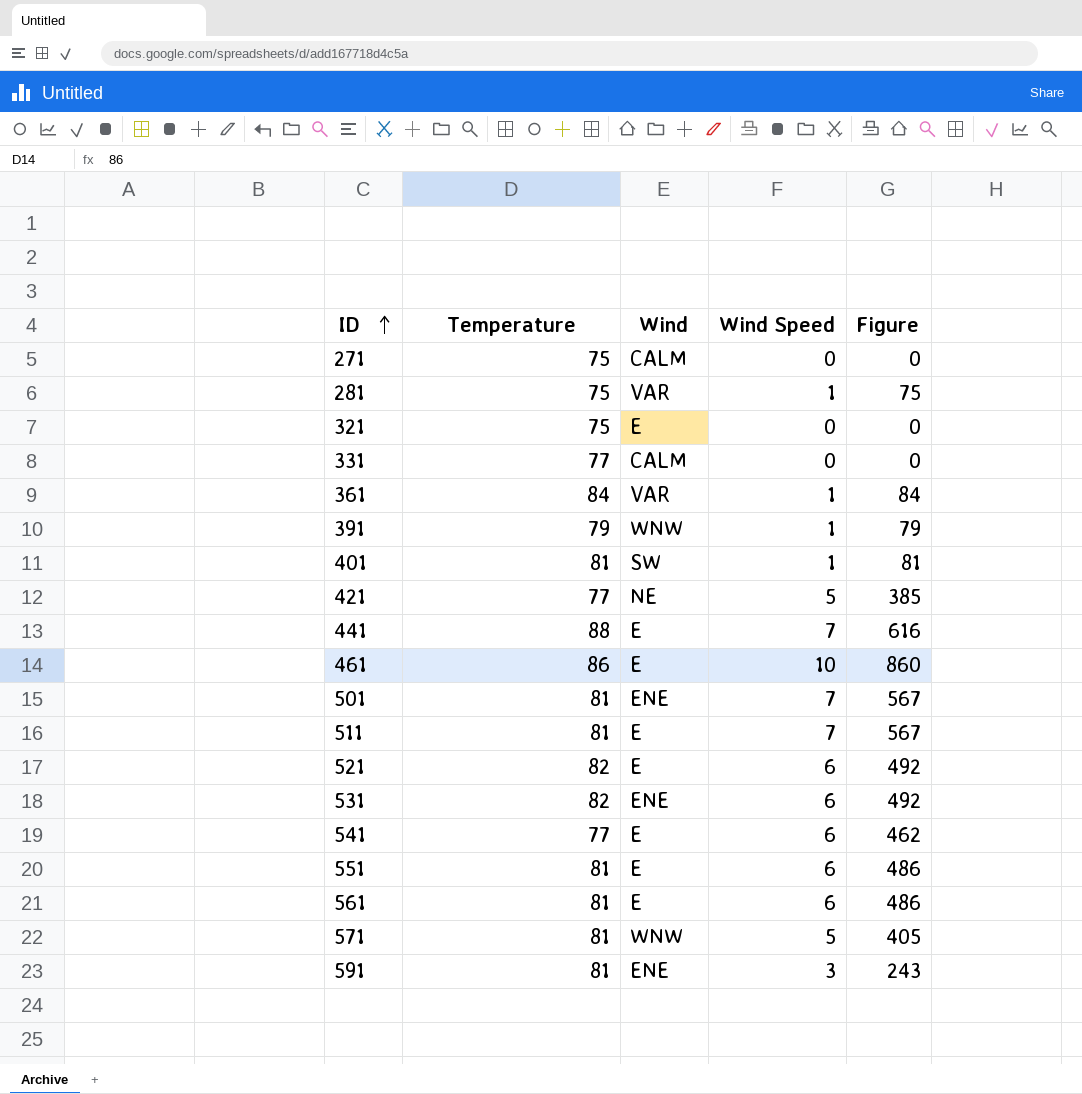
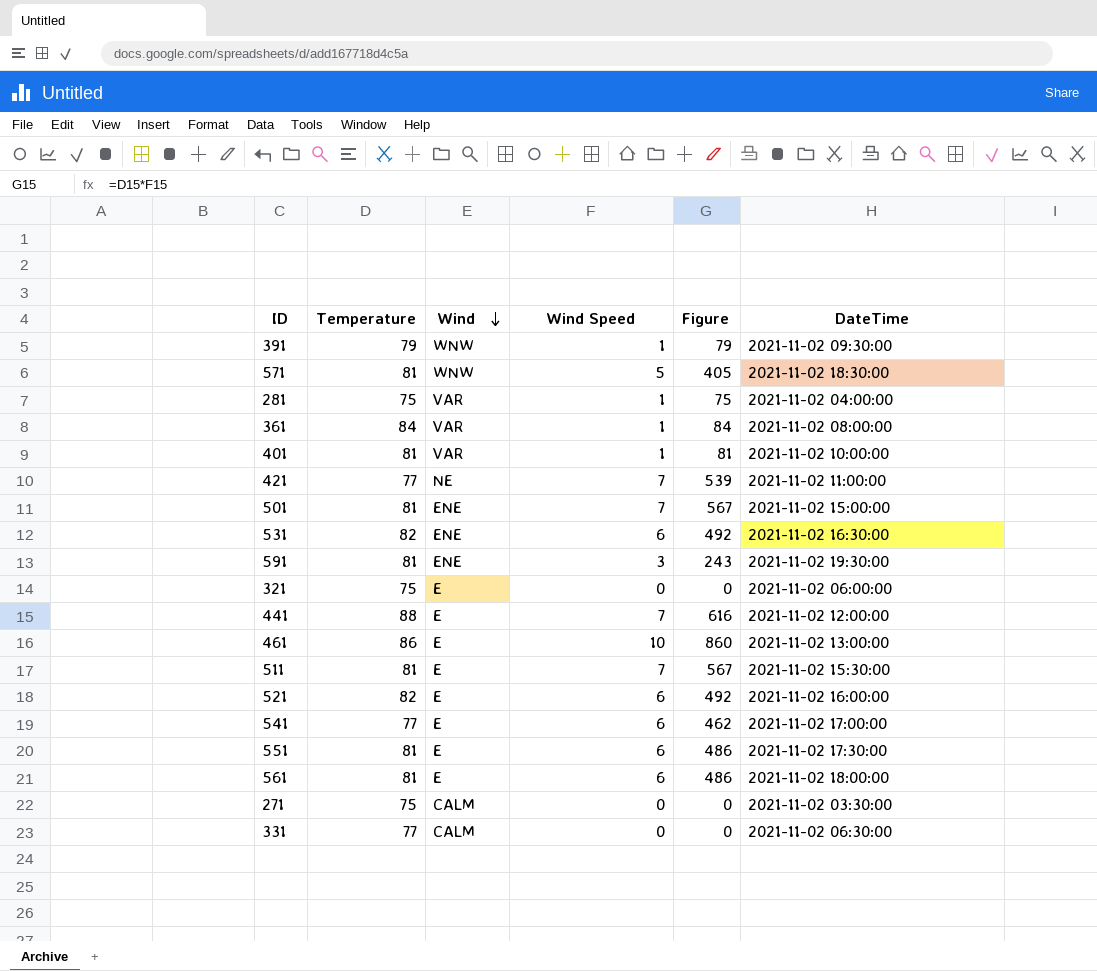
row order: ID ascending -> Wind descending
column DateTime | position: none -> 6
401 | Wind: SW -> VAR
421 | Wind Speed: 5 -> 7
421 | Figure: 385 -> 539

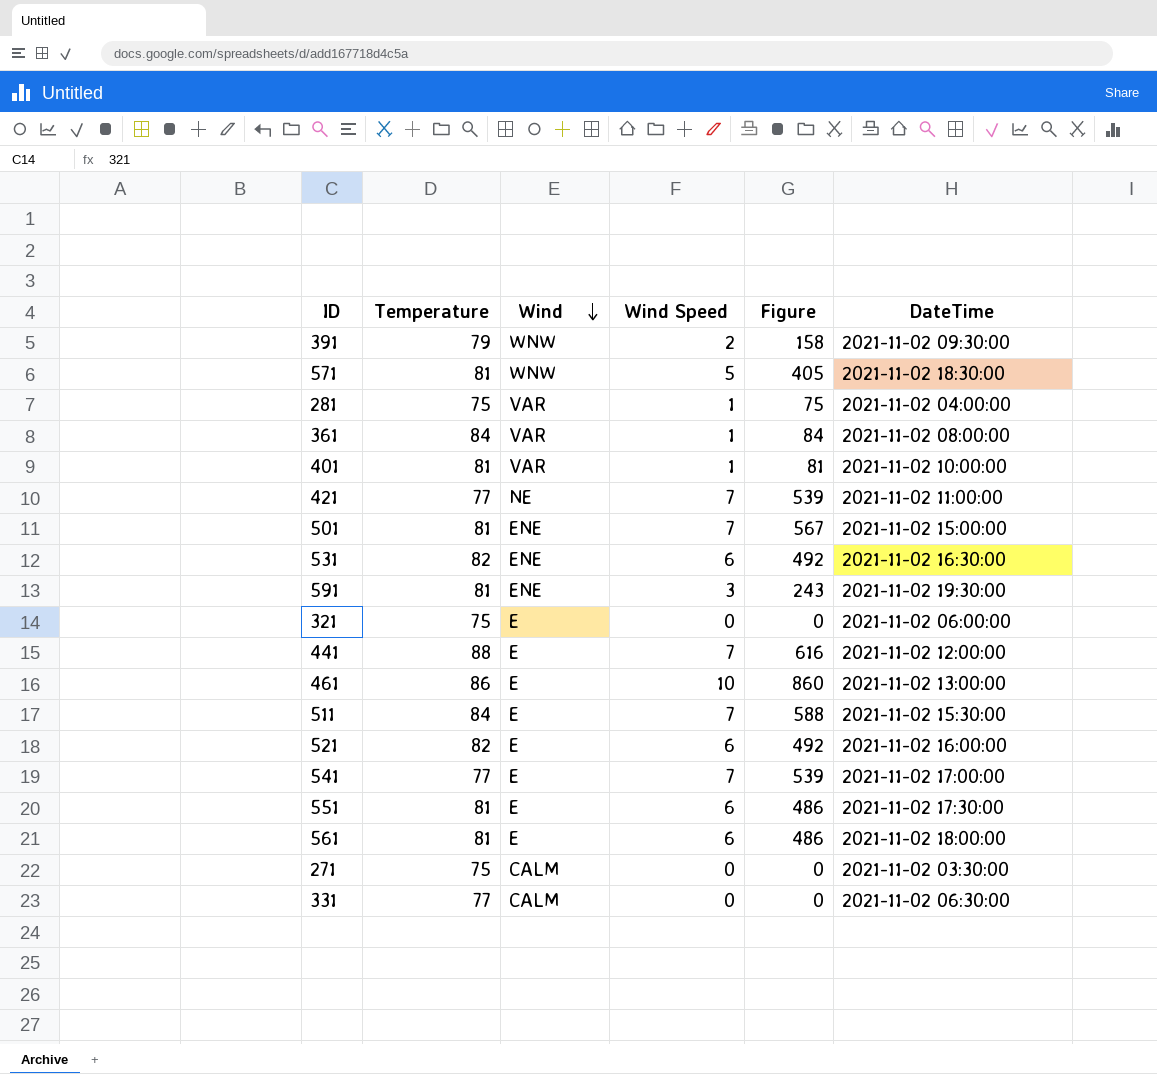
391 | Wind Speed: 1 -> 2
391 | Figure: 79 -> 158
511 | Temperature: 81 -> 84
511 | Figure: 567 -> 588
541 | Wind Speed: 6 -> 7
541 | Figure: 462 -> 539

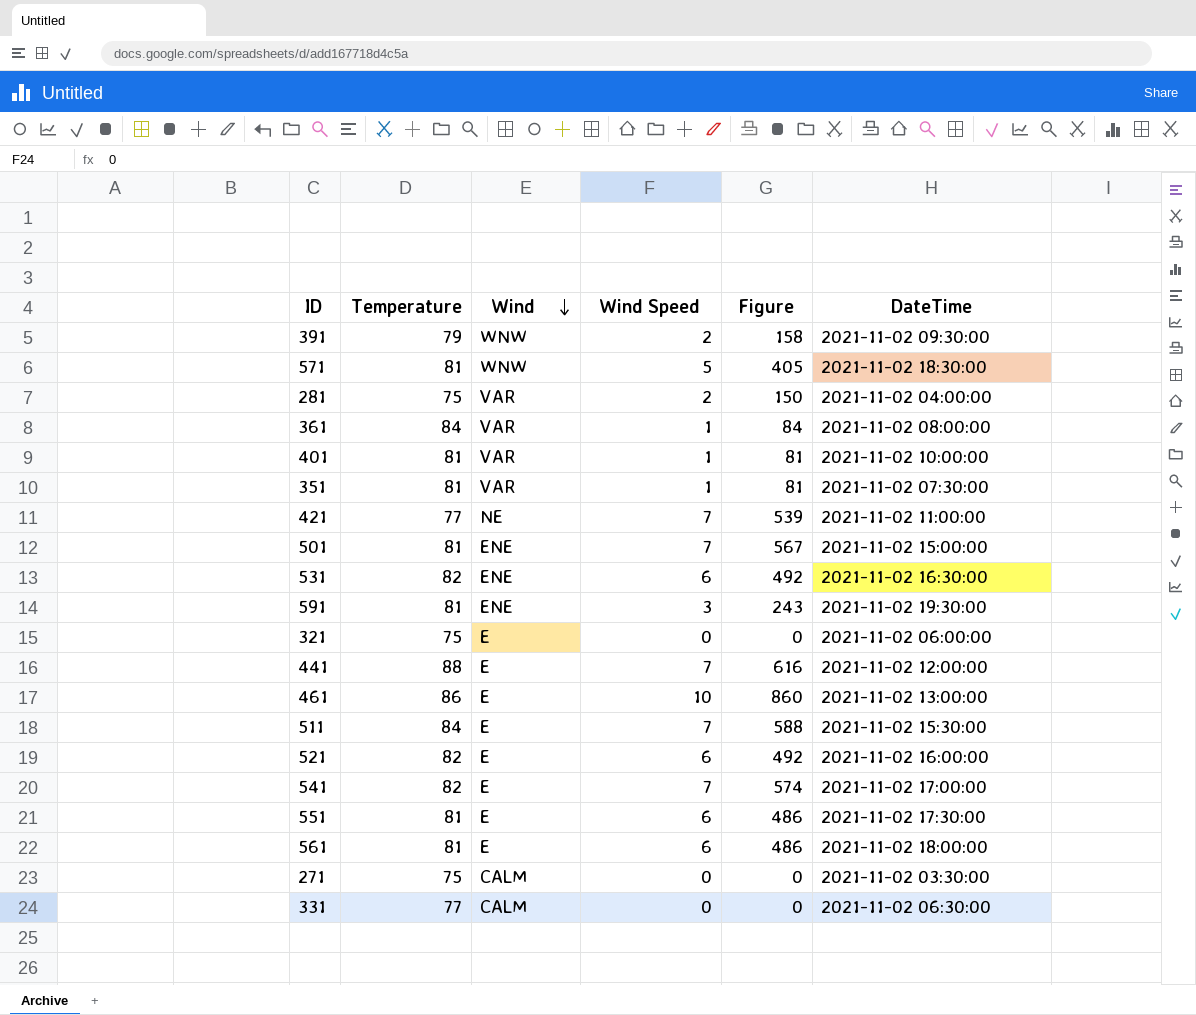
281 | Wind Speed: 1 -> 2
281 | Figure: 75 -> 150
row 351: none -> 81 | VAR | 1 | 81 | 2021-11-02 07:30:00
541 | Temperature: 77 -> 82
541 | Figure: 539 -> 574

